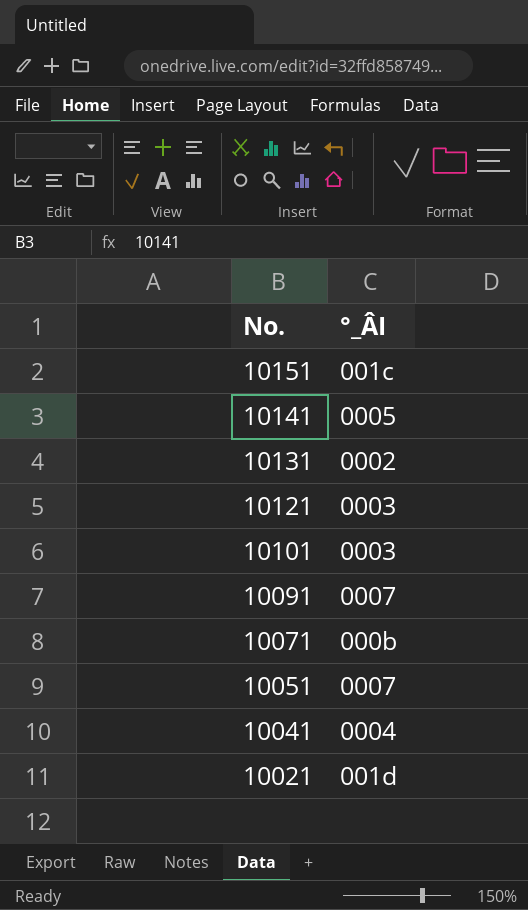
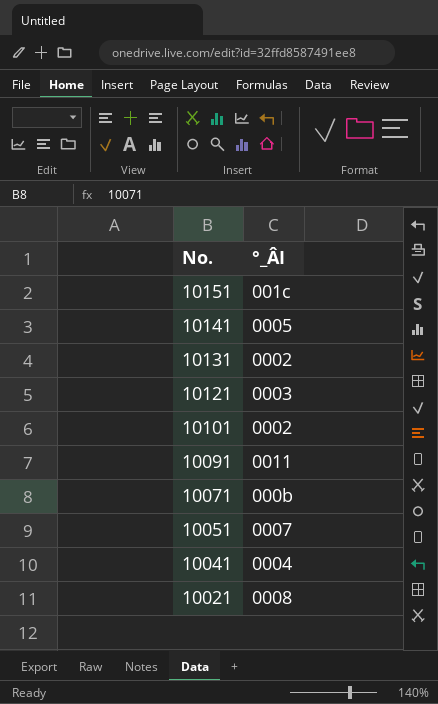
10101 | °_ÂI: 0003 -> 0002
10091 | °_ÂI: 0007 -> 0011
10021 | °_ÂI: 001d -> 0008

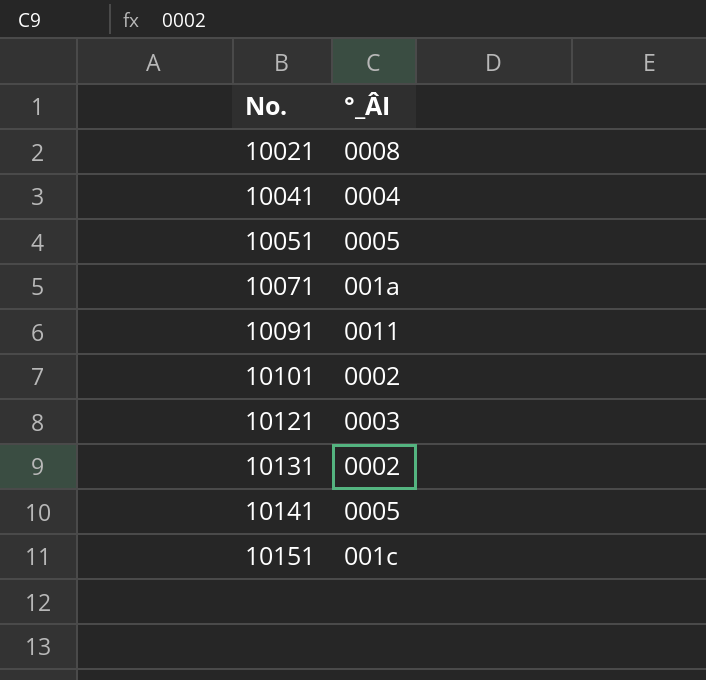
row order: No. descending -> No. ascending
10051 | °_ÂI: 0007 -> 0005
10071 | °_ÂI: 000b -> 001a

